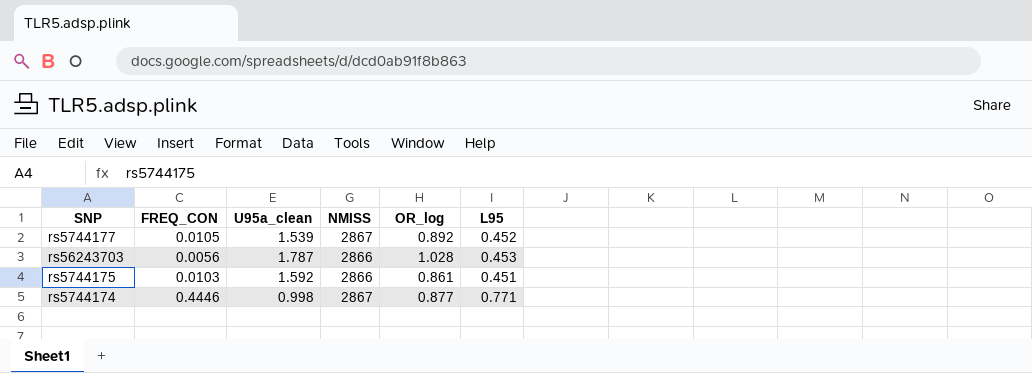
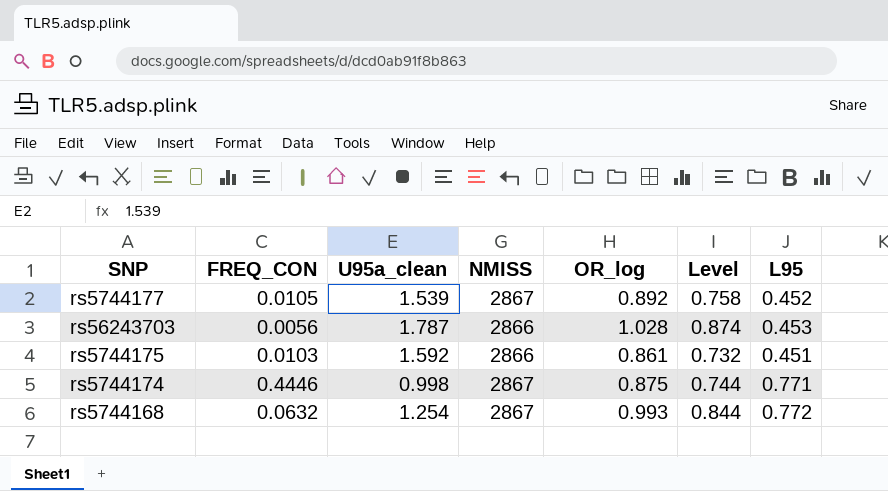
column Level | formula: none -> [OR_log] * 0.85
rs5744174 | OR_log: 0.877 -> 0.875
row rs5744168: none -> 0.0632 | 1.254 | 2867 | 0.993 | 0.844 | 0.772

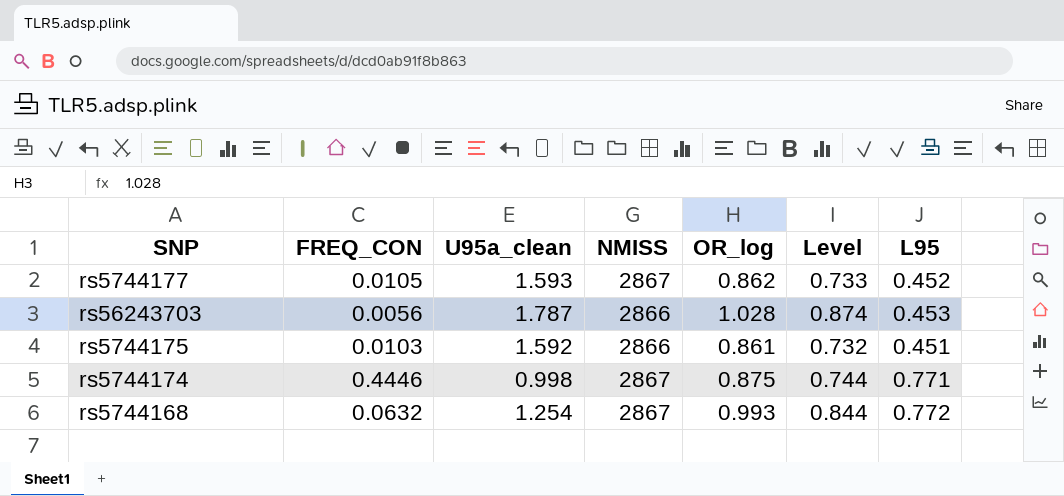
rs5744177 | U95a_clean: 1.539 -> 1.593
rs5744177 | OR_log: 0.892 -> 0.862
rs5744177 | Level: 0.758 -> 0.733

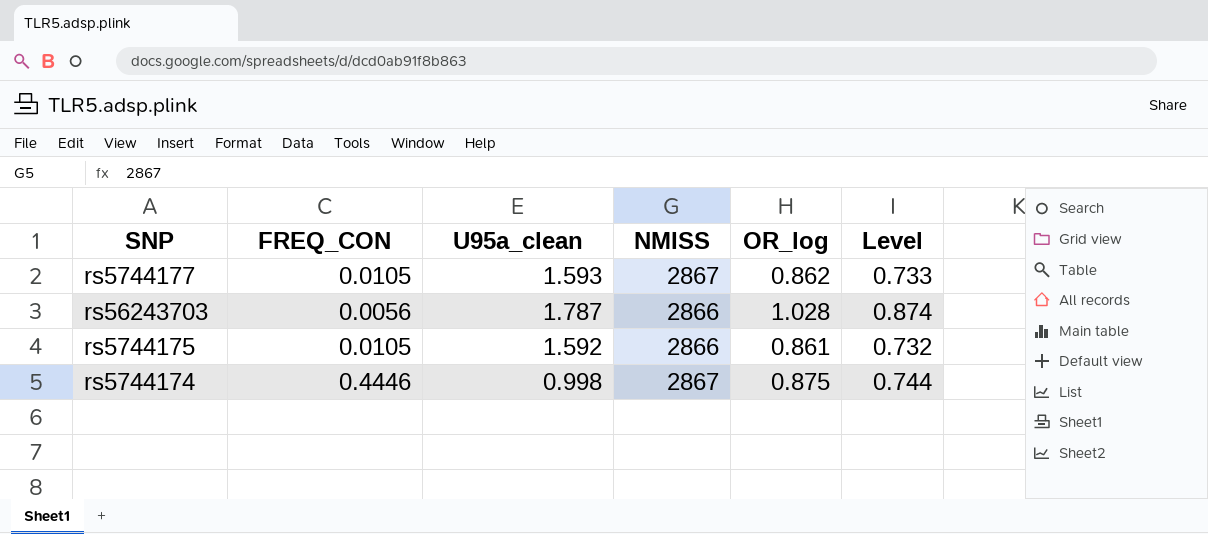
column L95 | position: 7 -> none
row rs5744168: 0.0632 | 1.254 | 2867 | 0.993 | 0.844 | 0.772 -> none
rs5744175 | FREQ_CON: 0.0103 -> 0.0105

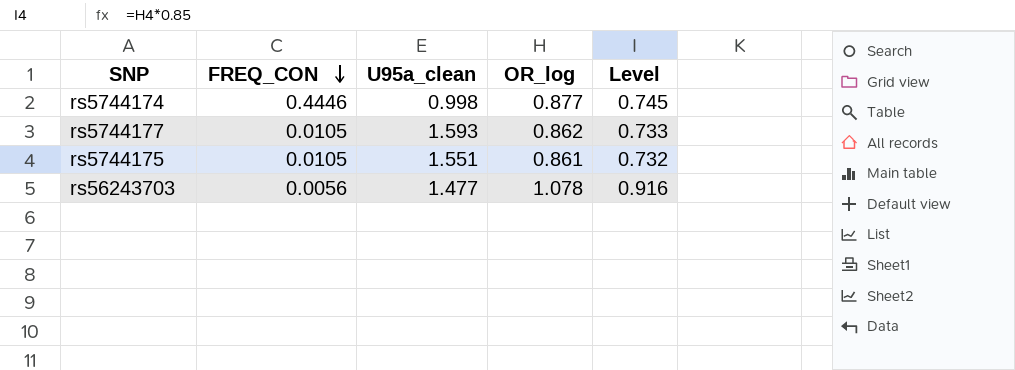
row order: none -> FREQ_CON descending
column NMISS | position: 4 -> none
rs5744174 | OR_log: 0.875 -> 0.877
rs5744174 | Level: 0.744 -> 0.745
rs5744175 | U95a_clean: 1.592 -> 1.551
rs56243703 | U95a_clean: 1.787 -> 1.477
rs56243703 | OR_log: 1.028 -> 1.078
rs56243703 | Level: 0.874 -> 0.916

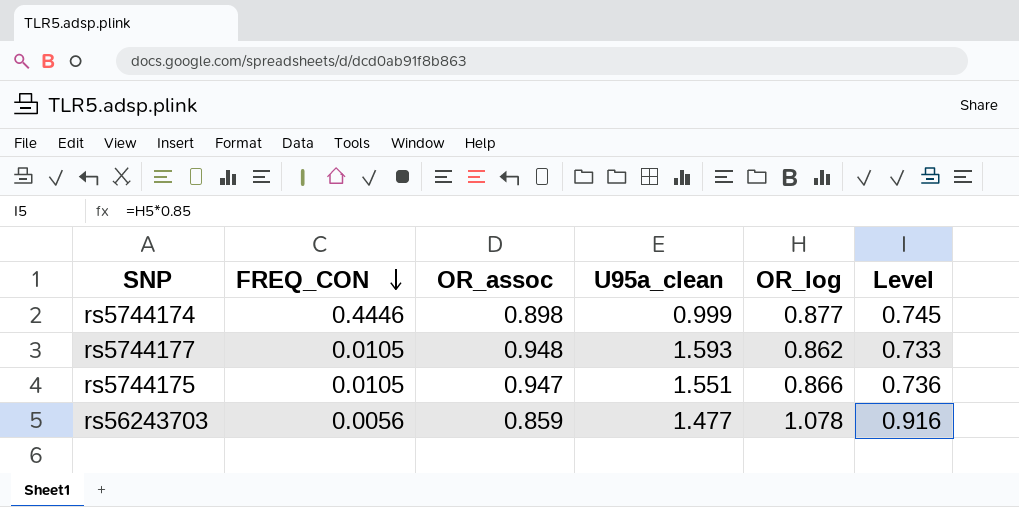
column OR_assoc | position: none -> 3
rs5744174 | U95a_clean: 0.998 -> 0.999
rs5744175 | OR_log: 0.861 -> 0.866
rs5744175 | Level: 0.732 -> 0.736

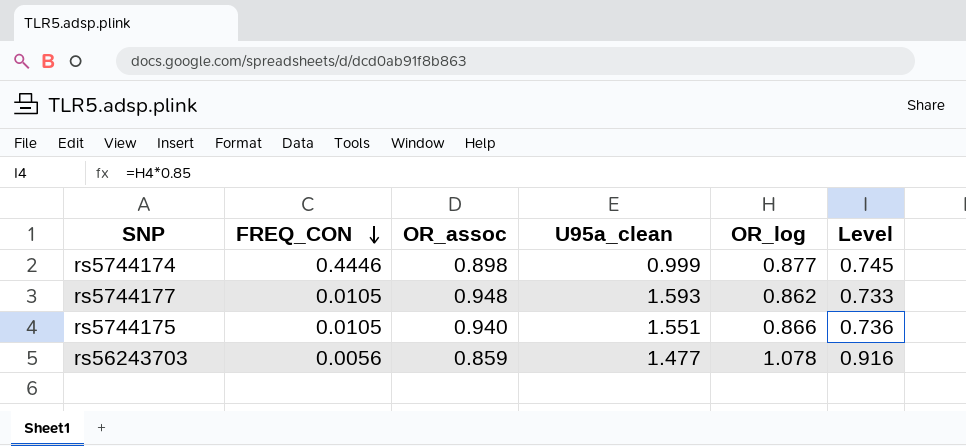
rs5744175 | OR_assoc: 0.947 -> 0.940

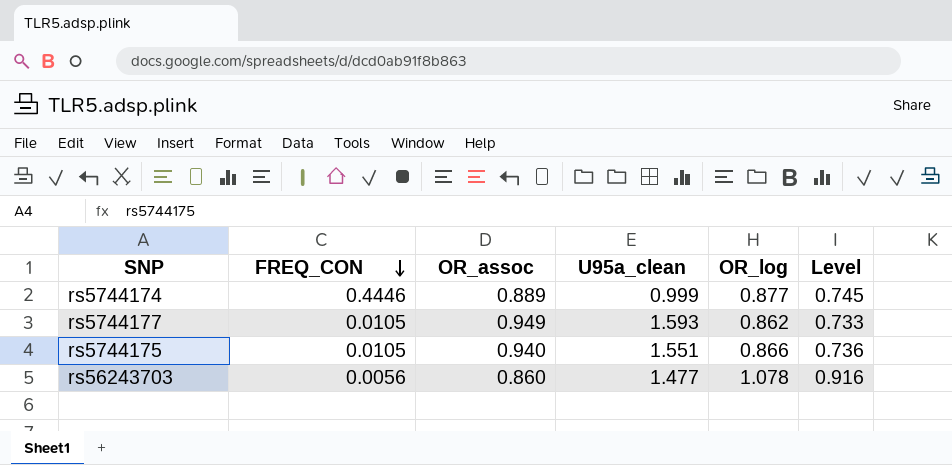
rs5744174 | OR_assoc: 0.898 -> 0.889
rs5744177 | OR_assoc: 0.948 -> 0.949
rs56243703 | OR_assoc: 0.859 -> 0.860

